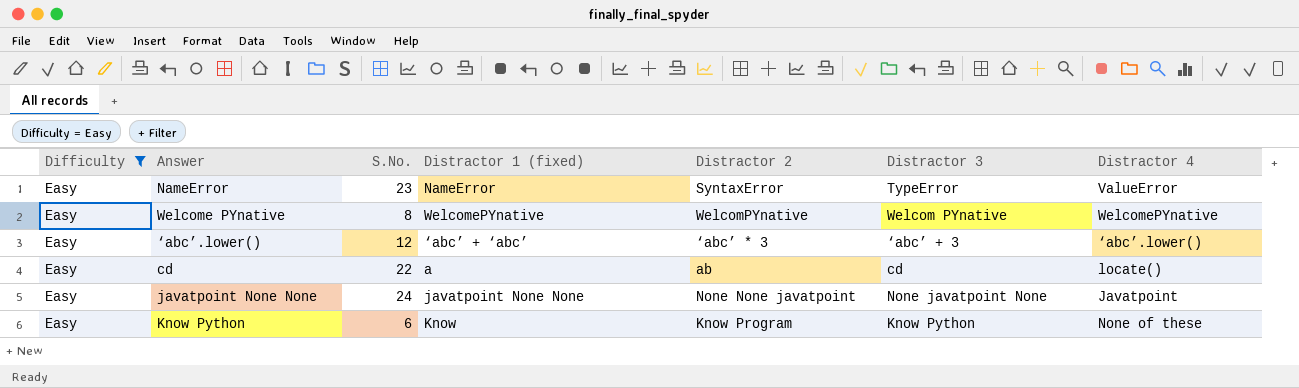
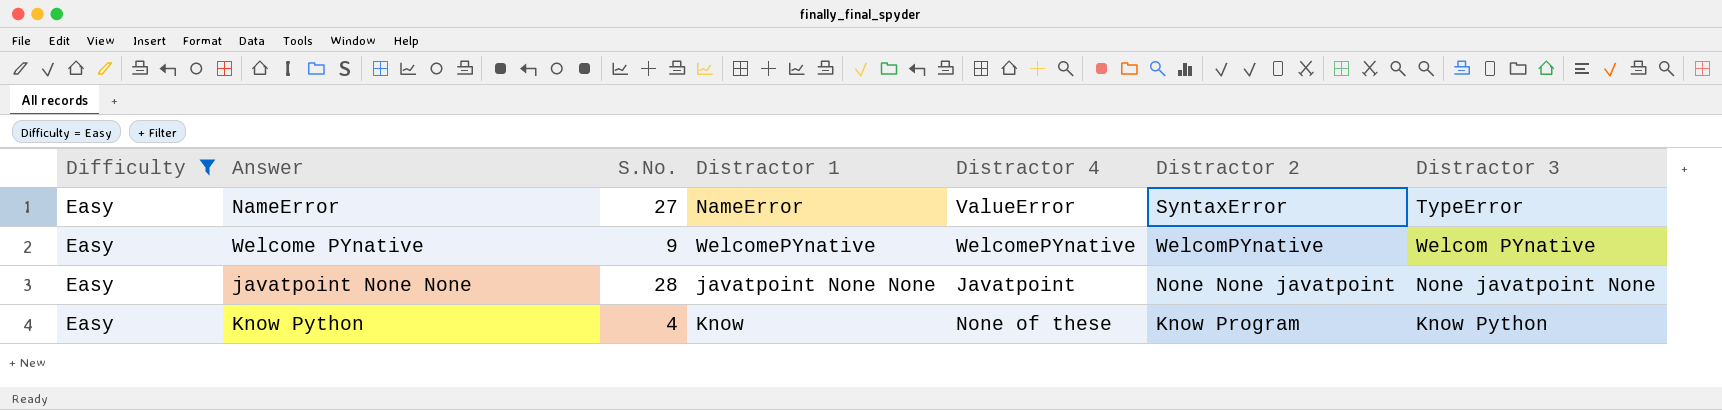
column name: Distractor 1 (fixed) -> Distractor 1
column Distractor 4 | position: 7 -> 5
row ‘abc’.lower(): Easy | 12 | ‘abc’ + ‘abc’ | ‘abc’ * 3 | ‘abc’ + 3 | ‘abc’.lower() -> none
row cd: Easy | 22 | a | ab | cd | locate() -> none
NameError | S.No.: 23 -> 27
Welcome PYnative | S.No.: 8 -> 9
javatpoint None None | S.No.: 24 -> 28
Know Python | S.No.: 6 -> 4

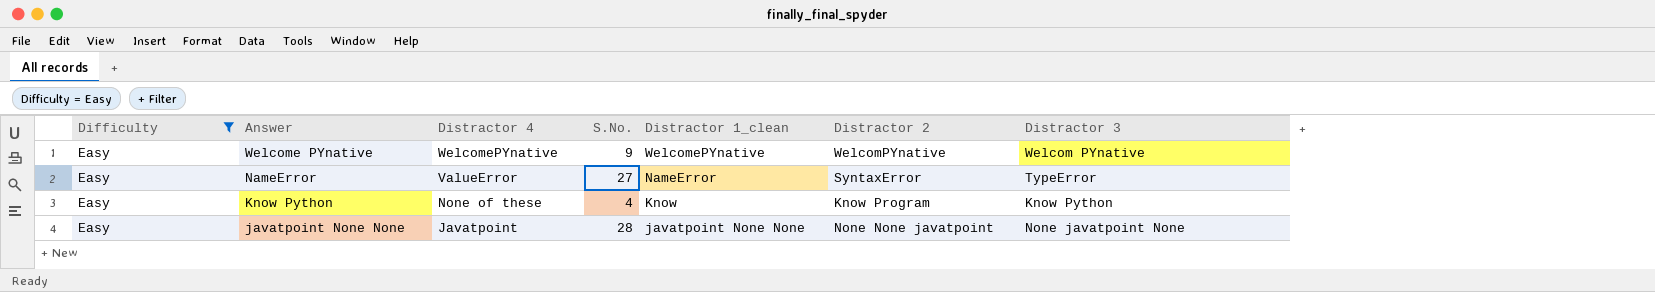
row order: none -> Answer descending
column Distractor 4 | position: 5 -> 3
column name: Distractor 1 -> Distractor 1_clean

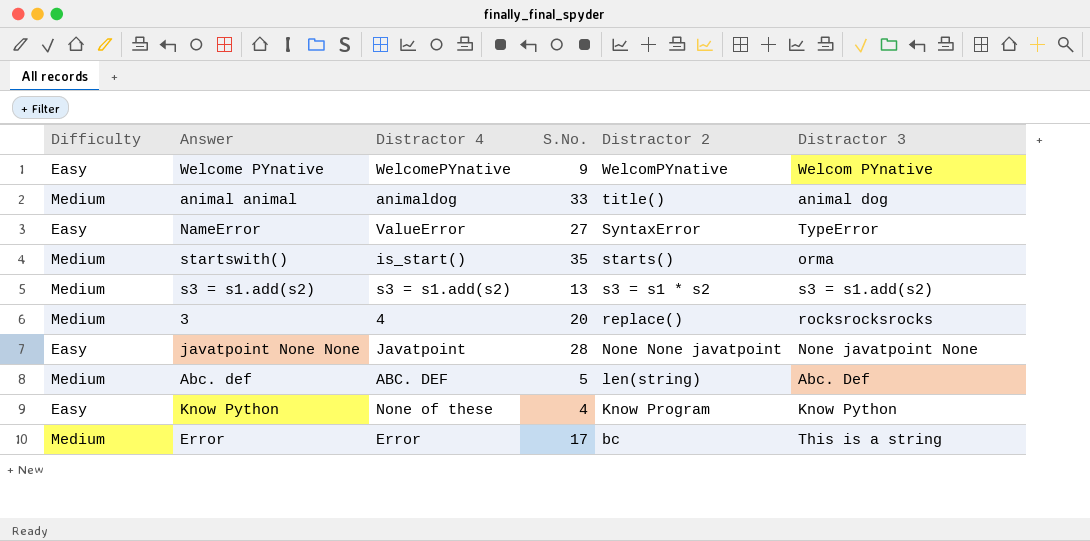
filter: Difficulty = Easy -> none
row order: Answer descending -> Distractor 2 descending
column Distractor 1_clean | position: 5 -> none

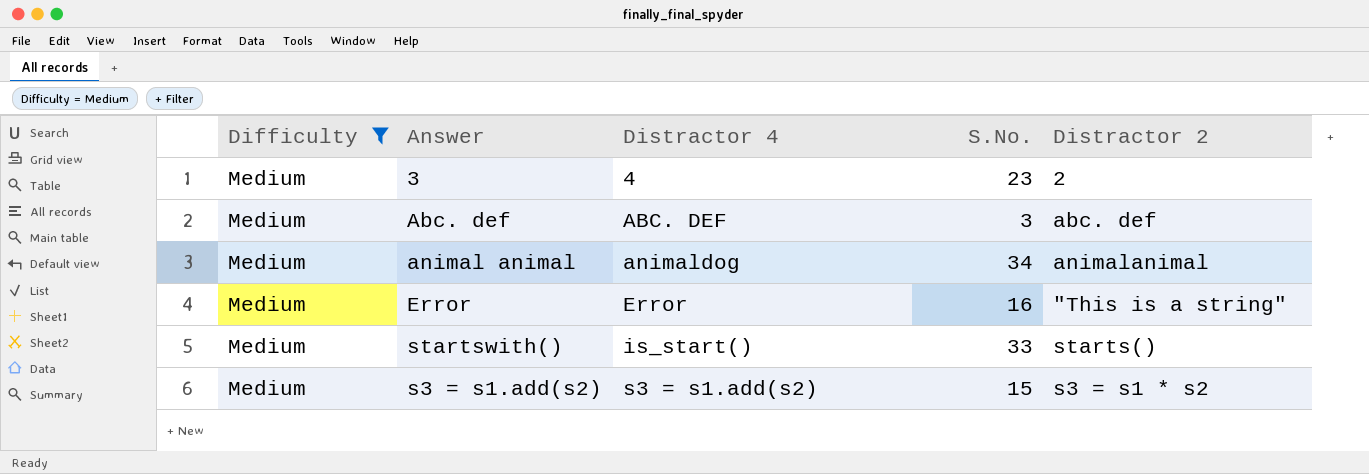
filter: none -> Difficulty = Medium
row order: Distractor 2 descending -> Distractor 4 ascending
column Distractor 3 | position: 6 -> none
3 | S.No.: 20 -> 23
3 | Distractor 2: replace() -> 2
Abc. def | S.No.: 5 -> 3
Abc. def | Distractor 2: len(string) -> abc. def
animal animal | S.No.: 33 -> 34
animal animal | Distractor 2: title() -> animalanimal
Error | S.No.: 17 -> 16
Error | Distractor 2: bc -> "This is a string"
startswith() | S.No.: 35 -> 33
s3 = s1.add(s2) | S.No.: 13 -> 15

